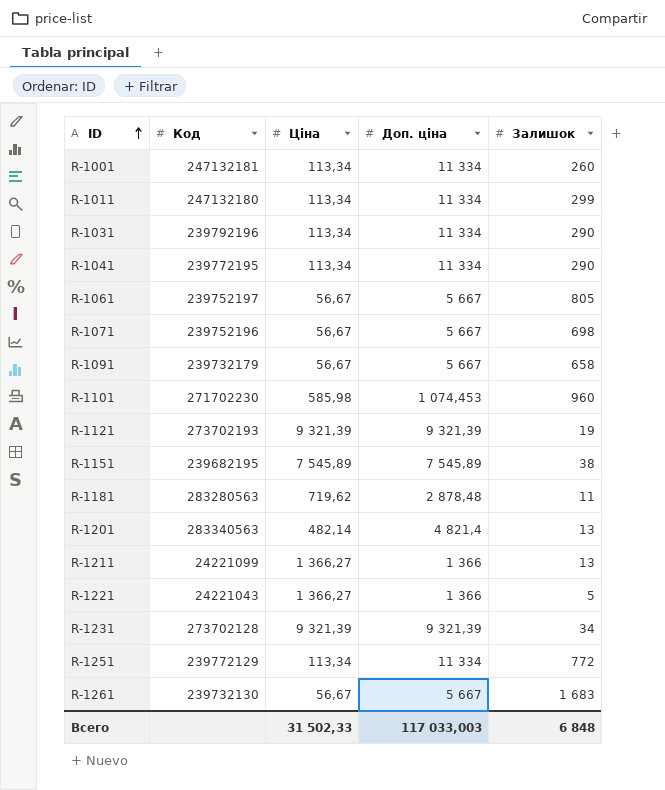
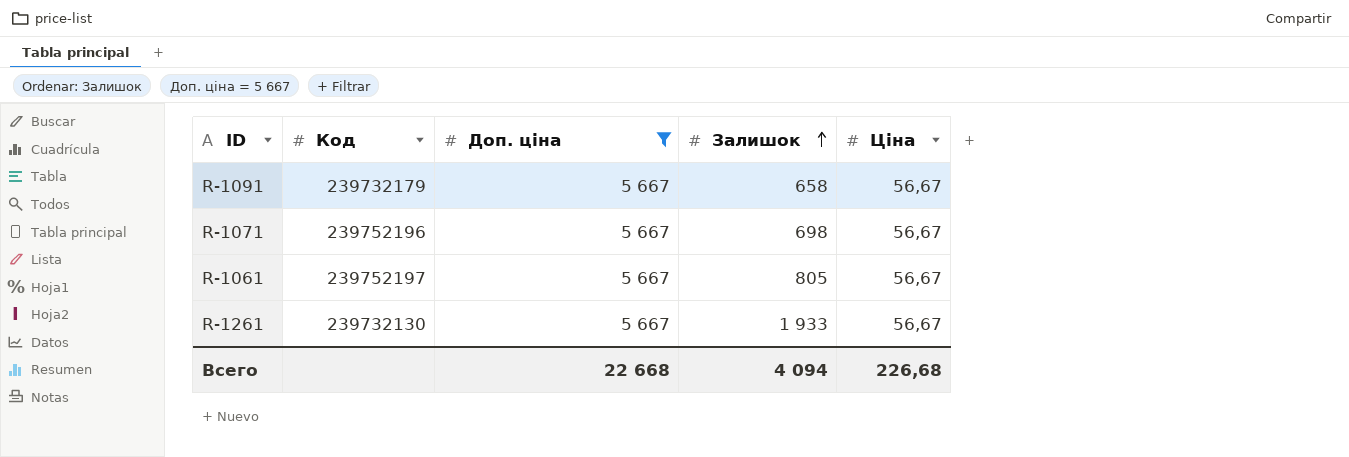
filter: none -> Доп. ціна = 5 667
row order: ID ascending -> Залишок ascending
column Ціна | position: 3 -> 5
R-1261 | Залишок: 1 683 -> 1 933
Всего | Доп. ціна: 117 033,003 -> 22 668
Всего | Залишок: 6 848 -> 4 094
Всего | Ціна: 31 502,33 -> 226,68

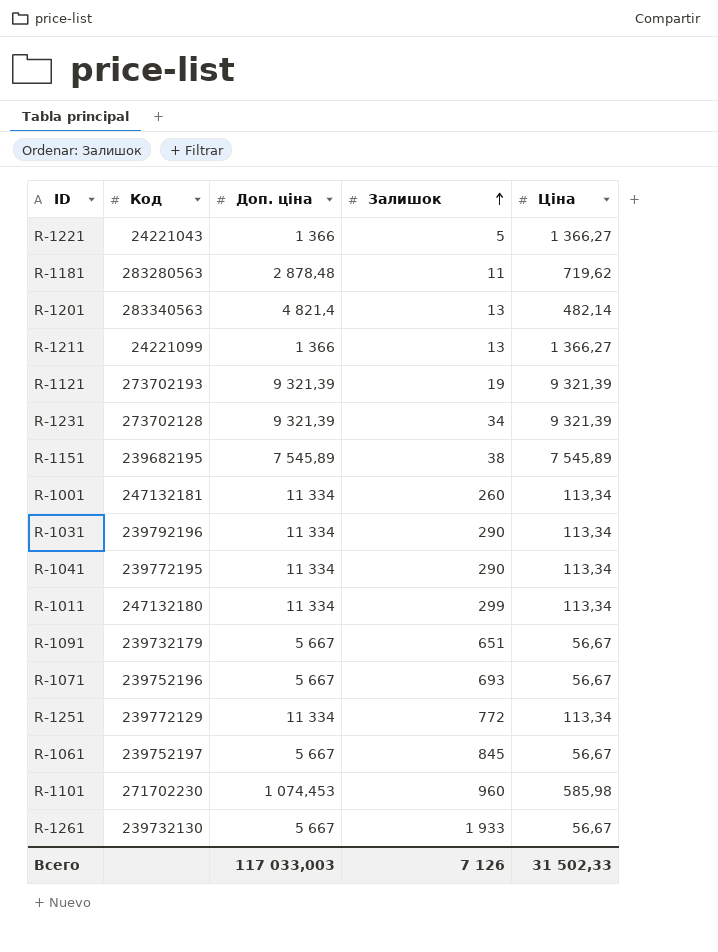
filter: Доп. ціна = 5 667 -> none
R-1091 | Залишок: 658 -> 651
R-1071 | Залишок: 698 -> 693
R-1061 | Залишок: 805 -> 845
Всего | Доп. ціна: 22 668 -> 117 033,003
Всего | Залишок: 4 094 -> 7 126
Всего | Ціна: 226,68 -> 31 502,33

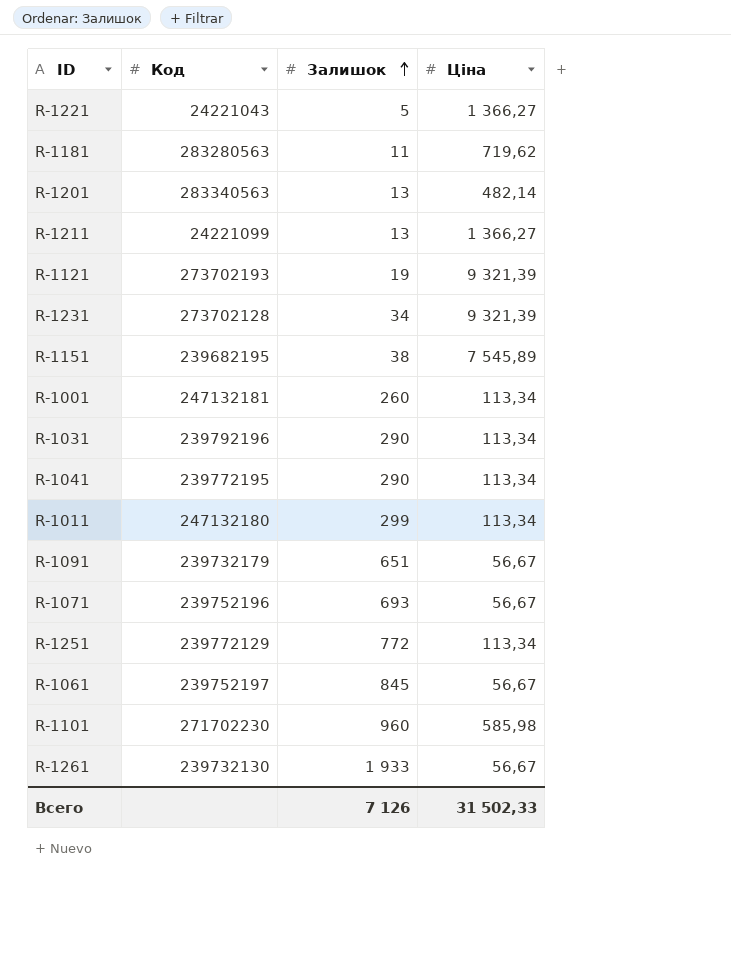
column Доп. ціна | position: 3 -> none

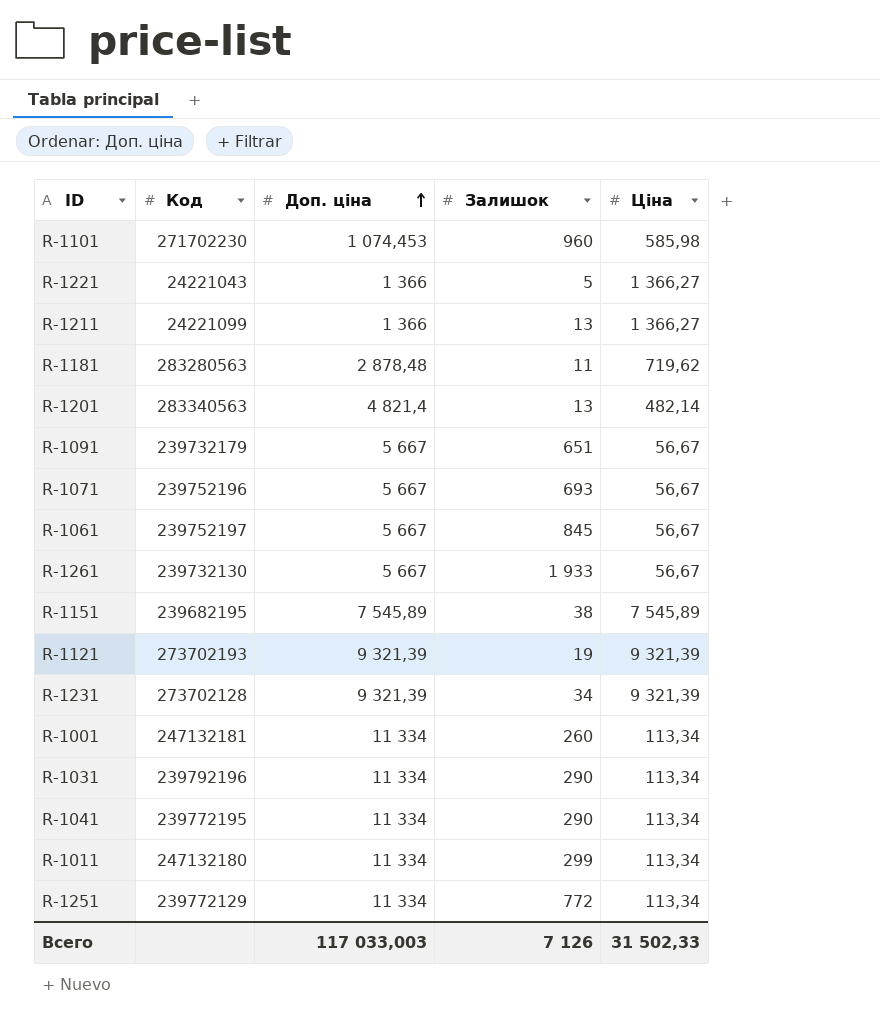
row order: Залишок ascending -> Доп. ціна ascending
column Доп. ціна | position: none -> 3

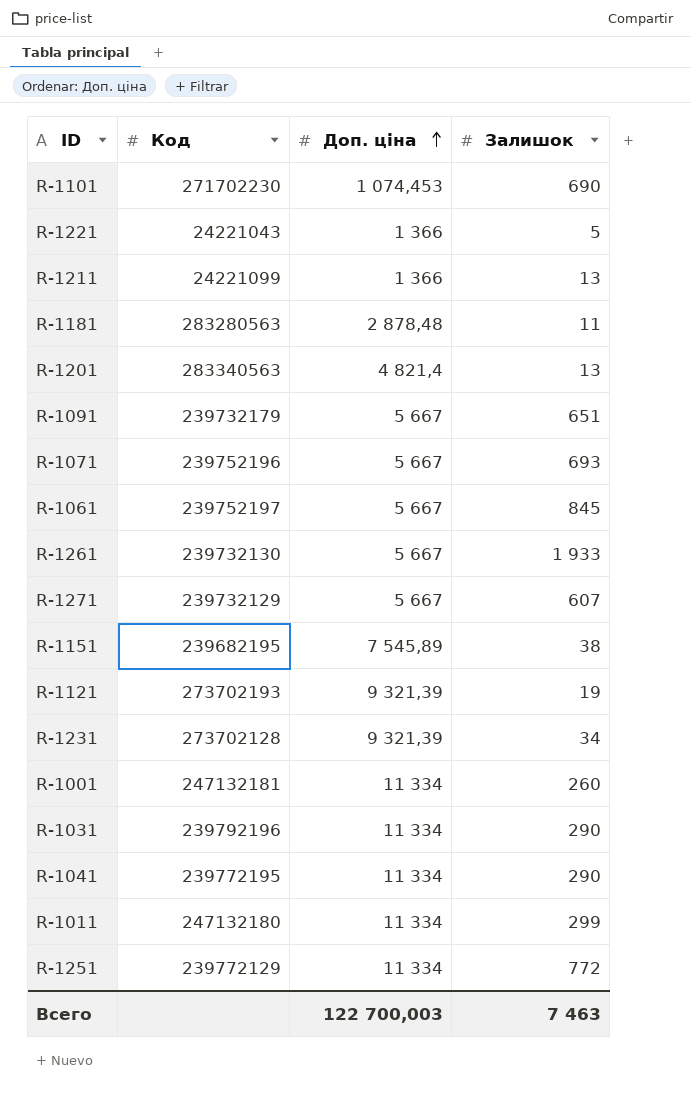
column Ціна | position: 5 -> none
R-1101 | Залишок: 960 -> 690
row R-1271: none -> 239732129 | 5 667 | 607
Всего | Доп. ціна: 117 033,003 -> 122 700,003
Всего | Залишок: 7 126 -> 7 463

